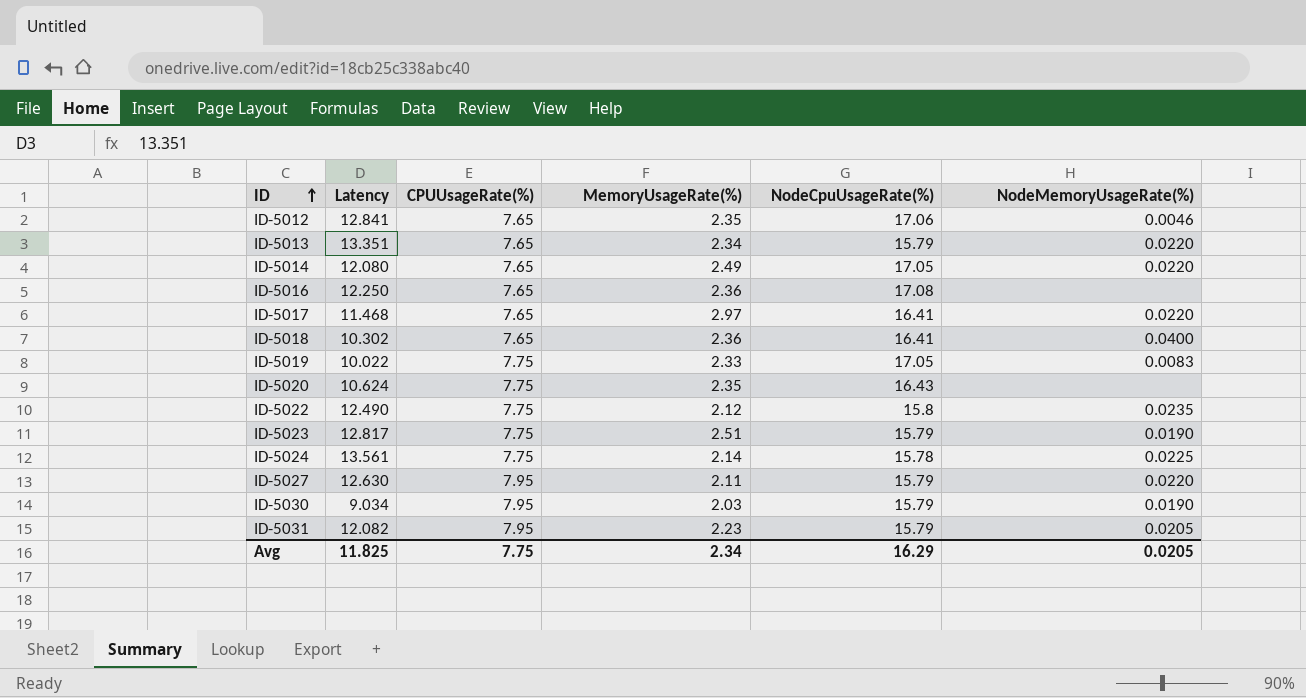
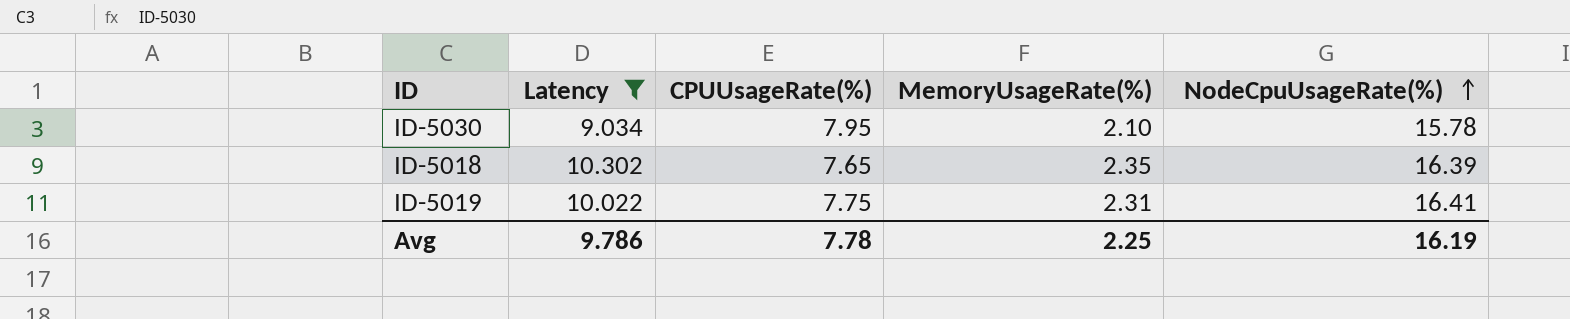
filter: none -> Latency <= 10.302
row order: ID ascending -> NodeCpuUsageRate(%) ascending
column NodeMemoryUsageRate(%) | position: 6 -> none
ID-5030 | MemoryUsageRate(%): 2.03 -> 2.10
ID-5030 | NodeCpuUsageRate(%): 15.79 -> 15.78
ID-5018 | MemoryUsageRate(%): 2.36 -> 2.35
ID-5018 | NodeCpuUsageRate(%): 16.41 -> 16.39
ID-5019 | MemoryUsageRate(%): 2.33 -> 2.31
ID-5019 | NodeCpuUsageRate(%): 17.05 -> 16.41
Avg | Latency: 11.825 -> 9.786
Avg | CPUUsageRate(%): 7.75 -> 7.78
Avg | MemoryUsageRate(%): 2.34 -> 2.25
Avg | NodeCpuUsageRate(%): 16.29 -> 16.19

